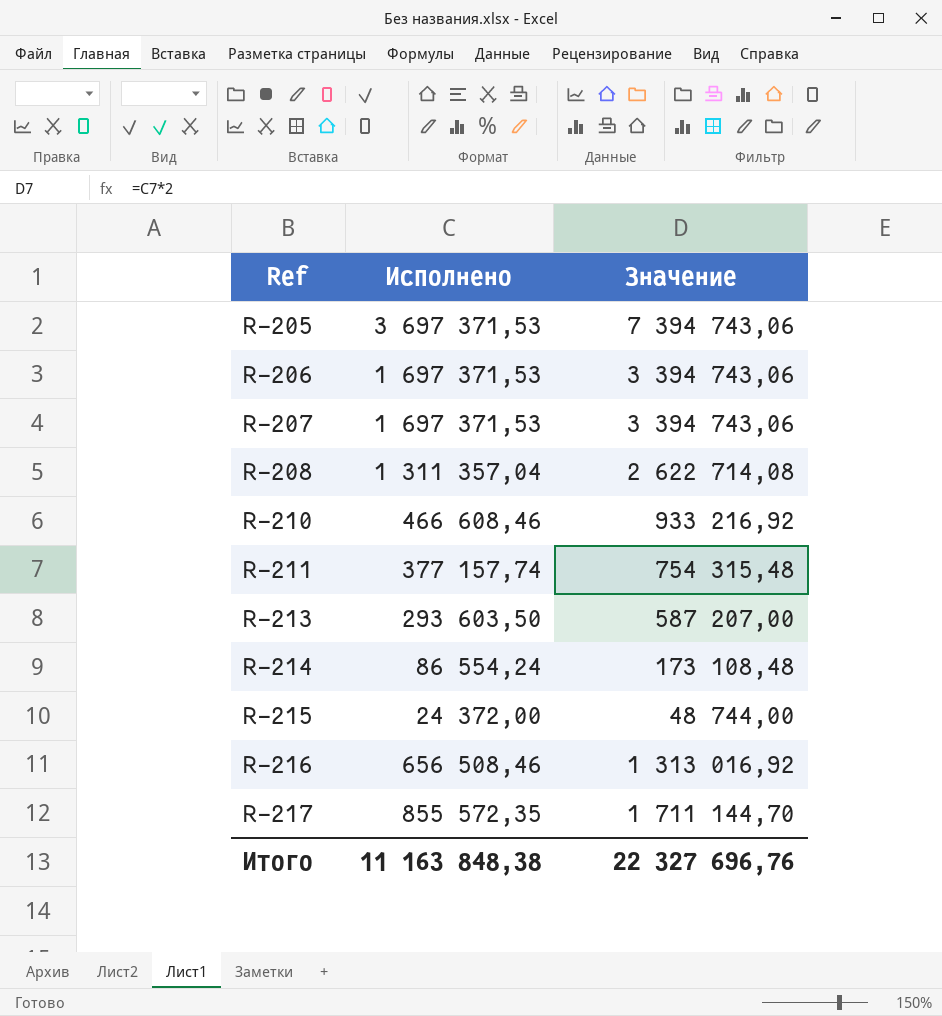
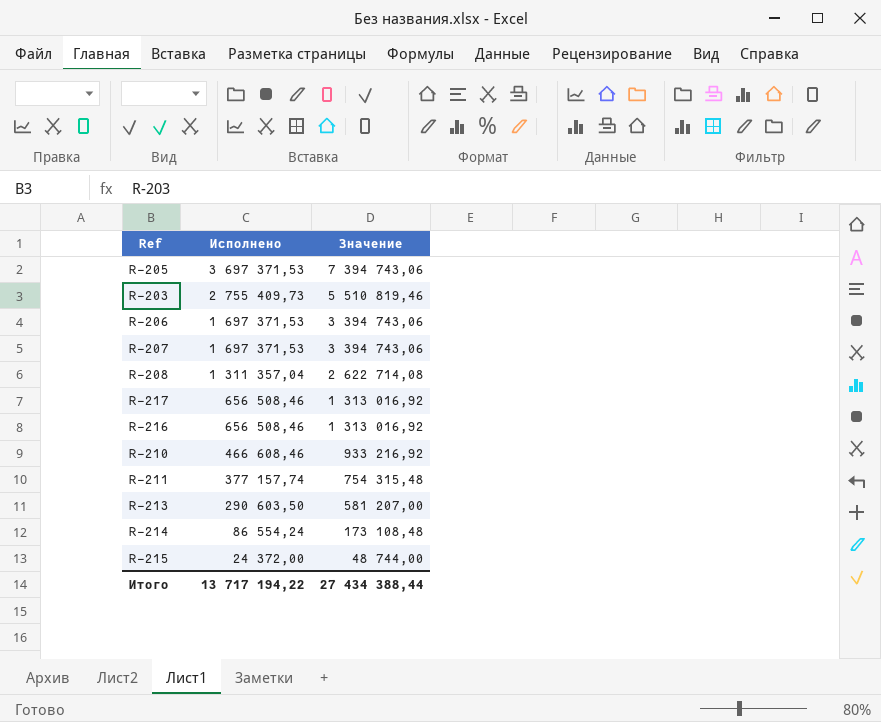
row order: Ref ascending -> Исполнено descending
row R-203: none -> 2 755 409,73 | 5 510 819,46
R-217 | Исполнено: 855 572,35 -> 656 508,46
R-217 | Значение: 1 711 144,70 -> 1 313 016,92
R-213 | Исполнено: 293 603,50 -> 290 603,50
R-213 | Значение: 587 207,00 -> 581 207,00
Итого | Исполнено: 11 163 848,38 -> 13 717 194,22
Итого | Значение: 22 327 696,76 -> 27 434 388,44

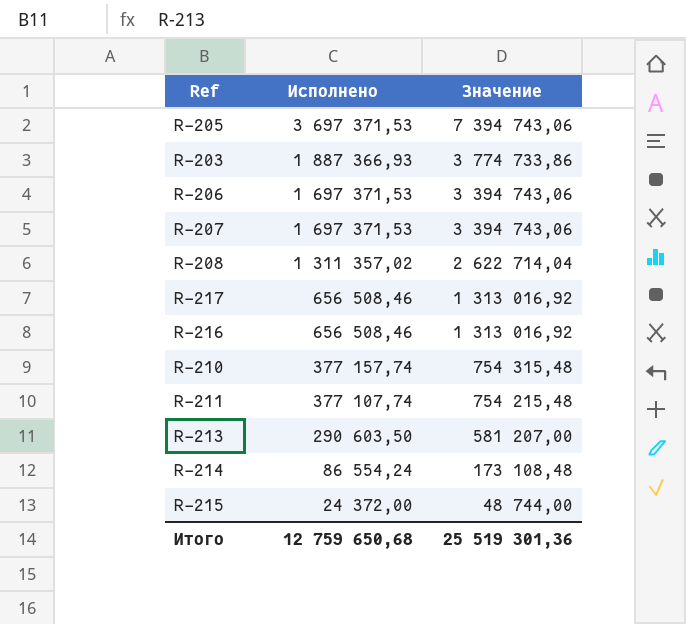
R-203 | Исполнено: 2 755 409,73 -> 1 887 366,93
R-203 | Значение: 5 510 819,46 -> 3 774 733,86
R-208 | Исполнено: 1 311 357,04 -> 1 311 357,02
R-208 | Значение: 2 622 714,08 -> 2 622 714,04
R-210 | Исполнено: 466 608,46 -> 377 157,74
R-210 | Значение: 933 216,92 -> 754 315,48
R-211 | Исполнено: 377 157,74 -> 377 107,74
R-211 | Значение: 754 315,48 -> 754 215,48
Итого | Исполнено: 13 717 194,22 -> 12 759 650,68
Итого | Значение: 27 434 388,44 -> 25 519 301,36

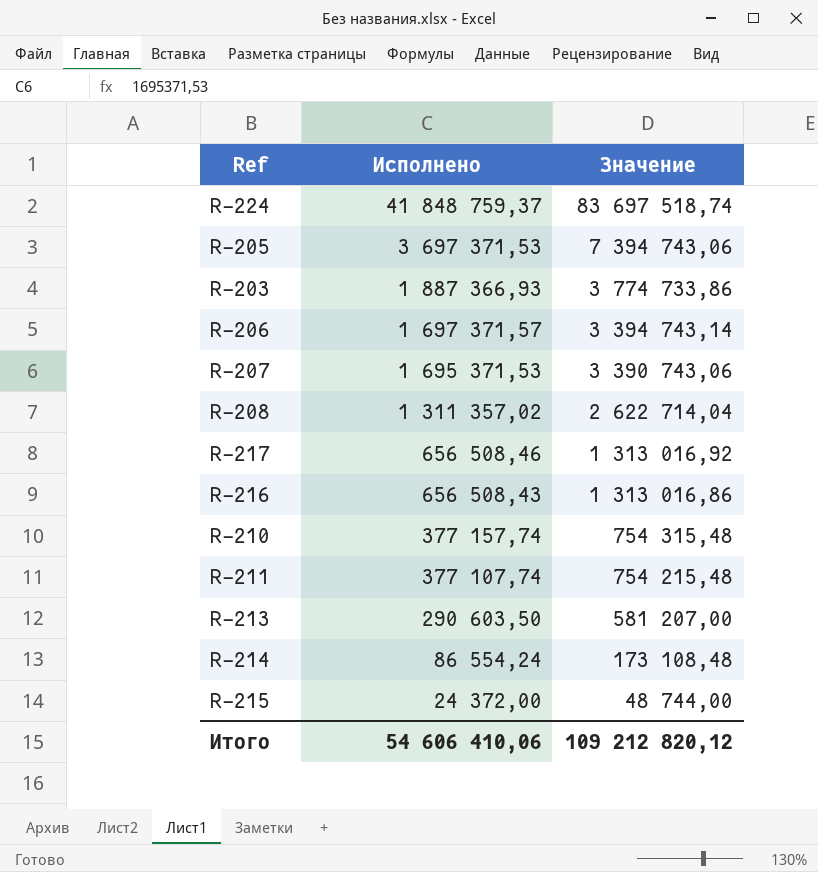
row R-224: none -> 41 848 759,37 | 83 697 518,74
R-206 | Исполнено: 1 697 371,53 -> 1 697 371,57
R-206 | Значение: 3 394 743,06 -> 3 394 743,14
R-207 | Исполнено: 1 697 371,53 -> 1 695 371,53
R-207 | Значение: 3 394 743,06 -> 3 390 743,06
R-216 | Исполнено: 656 508,46 -> 656 508,43
R-216 | Значение: 1 313 016,92 -> 1 313 016,86
Итого | Исполнено: 12 759 650,68 -> 54 606 410,06
Итого | Значение: 25 519 301,36 -> 109 212 820,12

